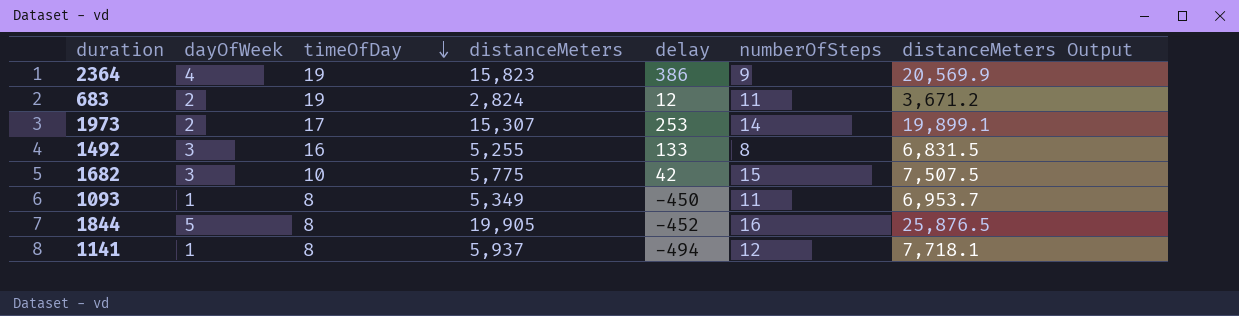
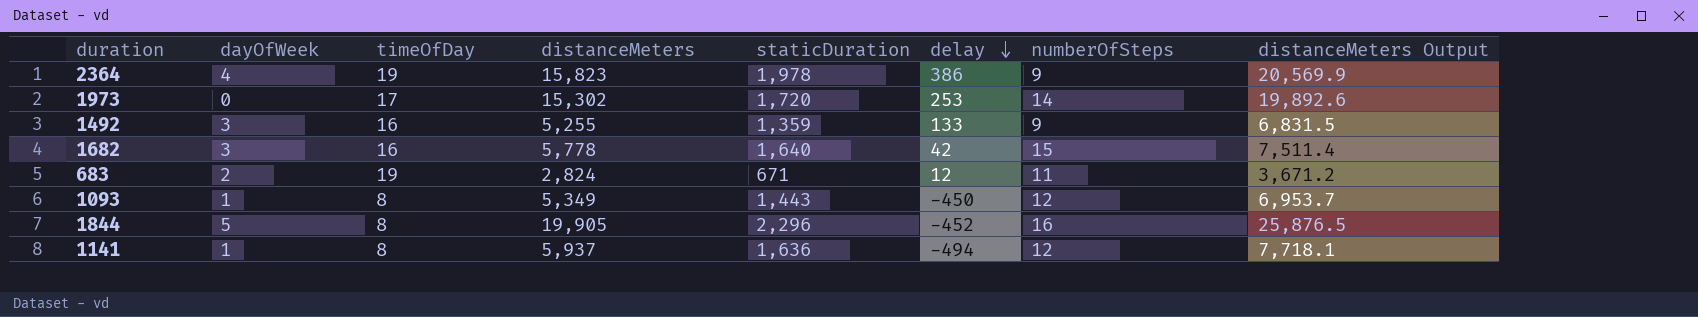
row order: timeOfDay descending -> delay descending
column staticDuration | position: none -> 5
1973 | dayOfWeek: 2 -> 0
1973 | distanceMeters: 15,307 -> 15,302
1973 | distanceMeters Output: 19,899.1 -> 19,892.6
1492 | numberOfSteps: 8 -> 9
1682 | timeOfDay: 10 -> 16
1682 | distanceMeters: 5,775 -> 5,778
1682 | distanceMeters Output: 7,507.5 -> 7,511.4
1093 | numberOfSteps: 11 -> 12

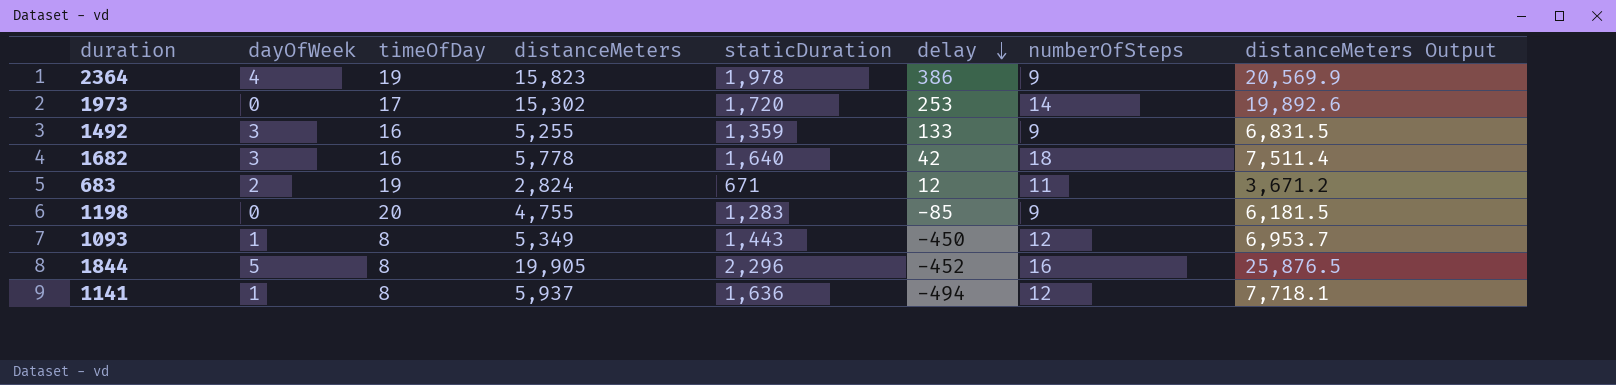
1682 | numberOfSteps: 15 -> 18
row 1198: none -> 0 | 20 | 4,755 | 1,283 | -85 | 9 | 6,181.5

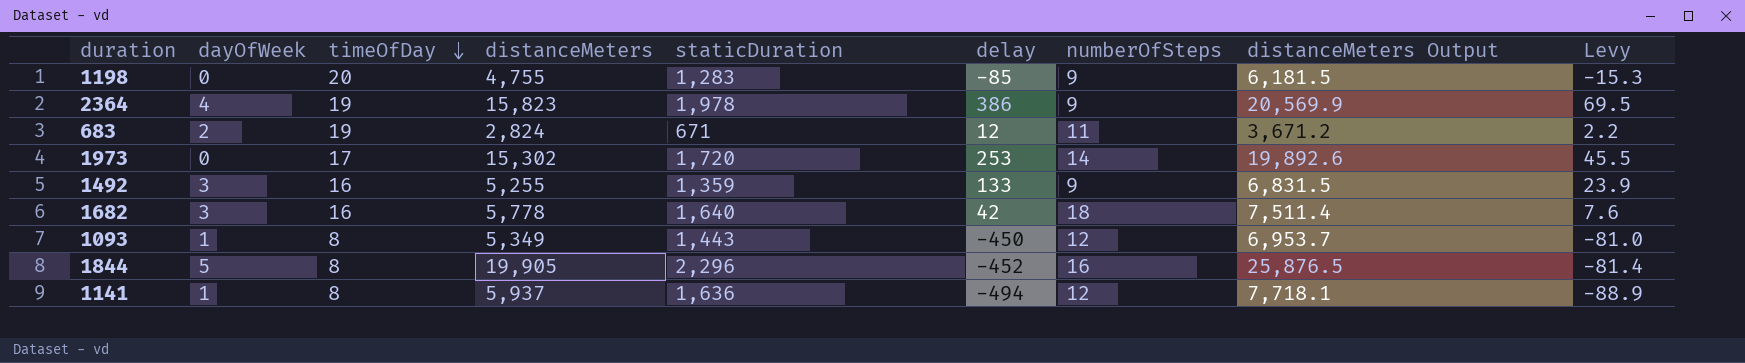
row order: delay descending -> timeOfDay descending
column Levy | formula: none -> [delay] * 0.18

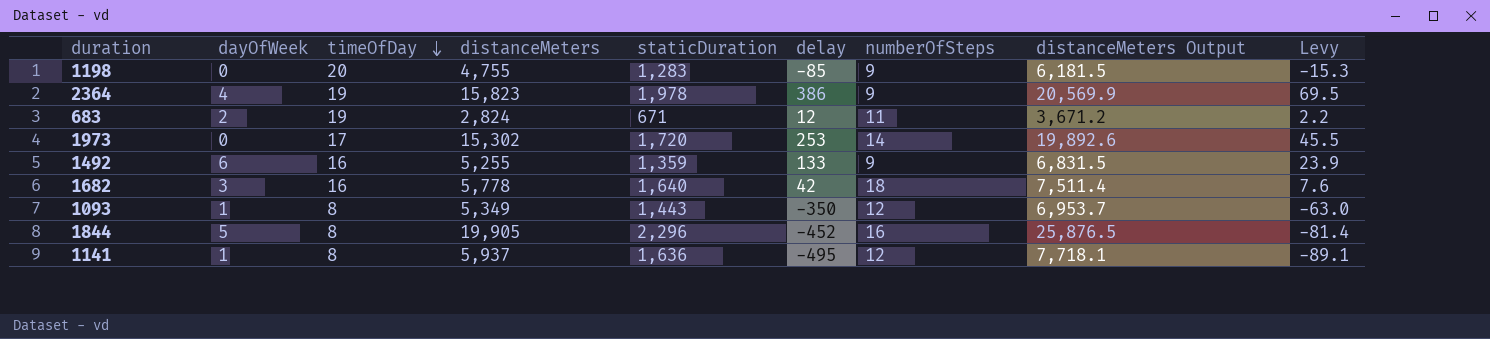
1492 | dayOfWeek: 3 -> 6
1093 | delay: -450 -> -350
1093 | Levy: -81.0 -> -63.0
1141 | delay: -494 -> -495
1141 | Levy: -88.9 -> -89.1

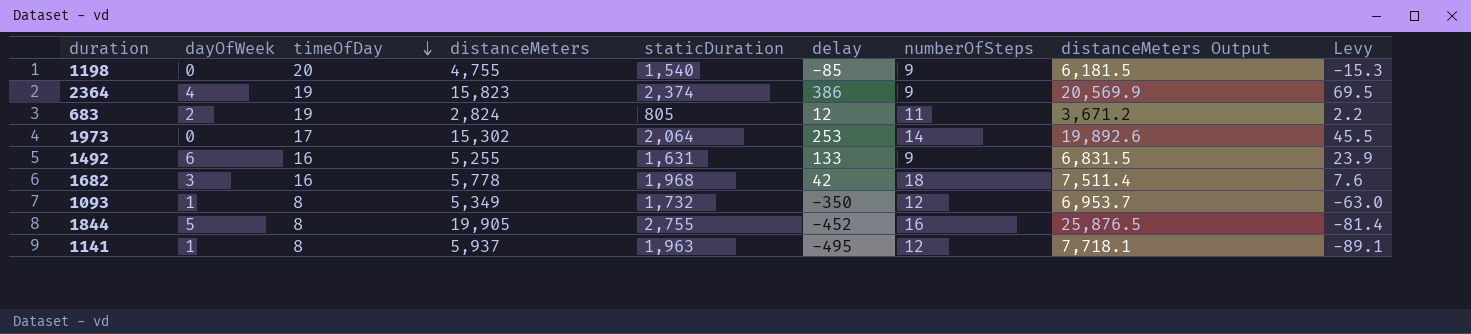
1198 | staticDuration: 1,283 -> 1,540
2364 | staticDuration: 1,978 -> 2,374
683 | staticDuration: 671 -> 805
1973 | staticDuration: 1,720 -> 2,064
1492 | staticDuration: 1,359 -> 1,631
1682 | staticDuration: 1,640 -> 1,968
1093 | staticDuration: 1,443 -> 1,732
1844 | staticDuration: 2,296 -> 2,755
1141 | staticDuration: 1,636 -> 1,963

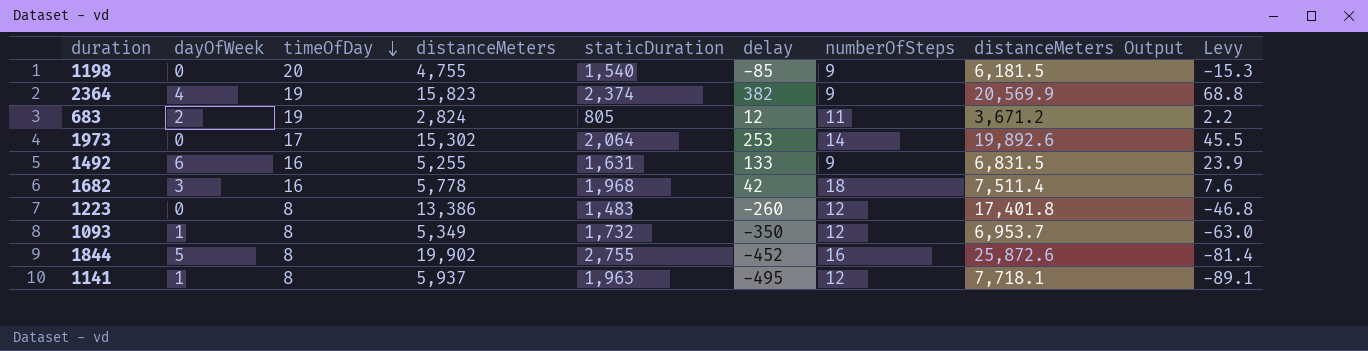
2364 | delay: 386 -> 382
2364 | Levy: 69.5 -> 68.8
row 1223: none -> 0 | 8 | 13,386 | 1,483 | -260 | 12 | 17,401.8 | -46.8
1844 | distanceMeters: 19,905 -> 19,902
1844 | distanceMeters Output: 25,876.5 -> 25,872.6

